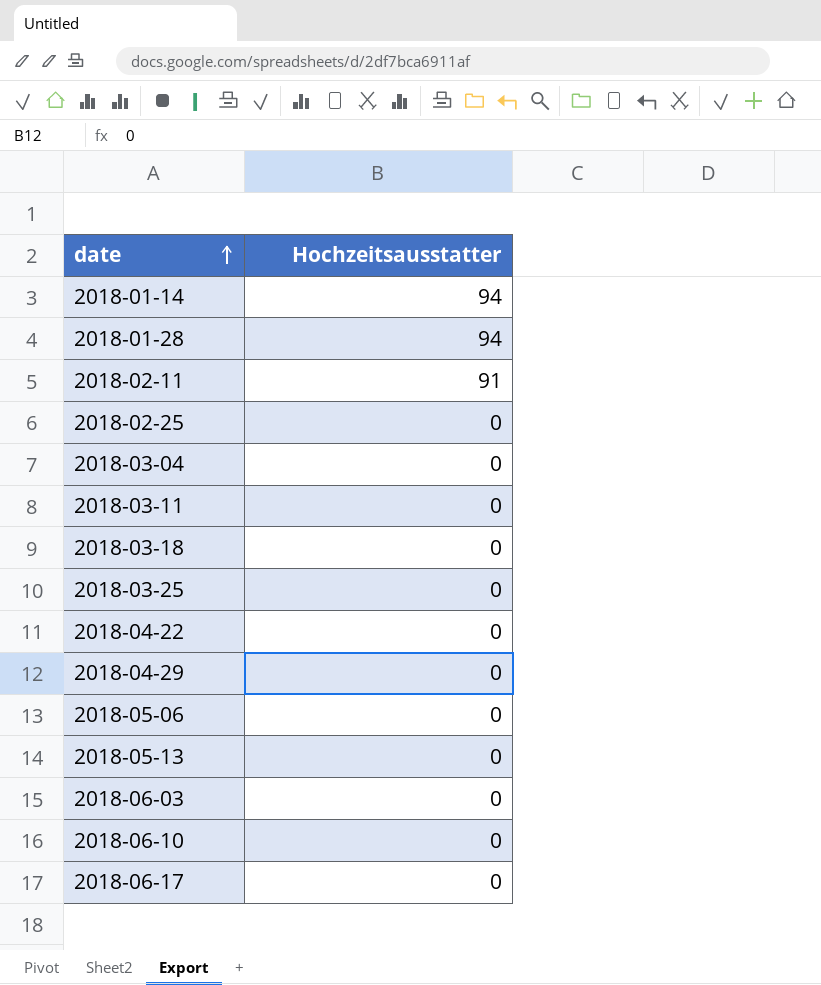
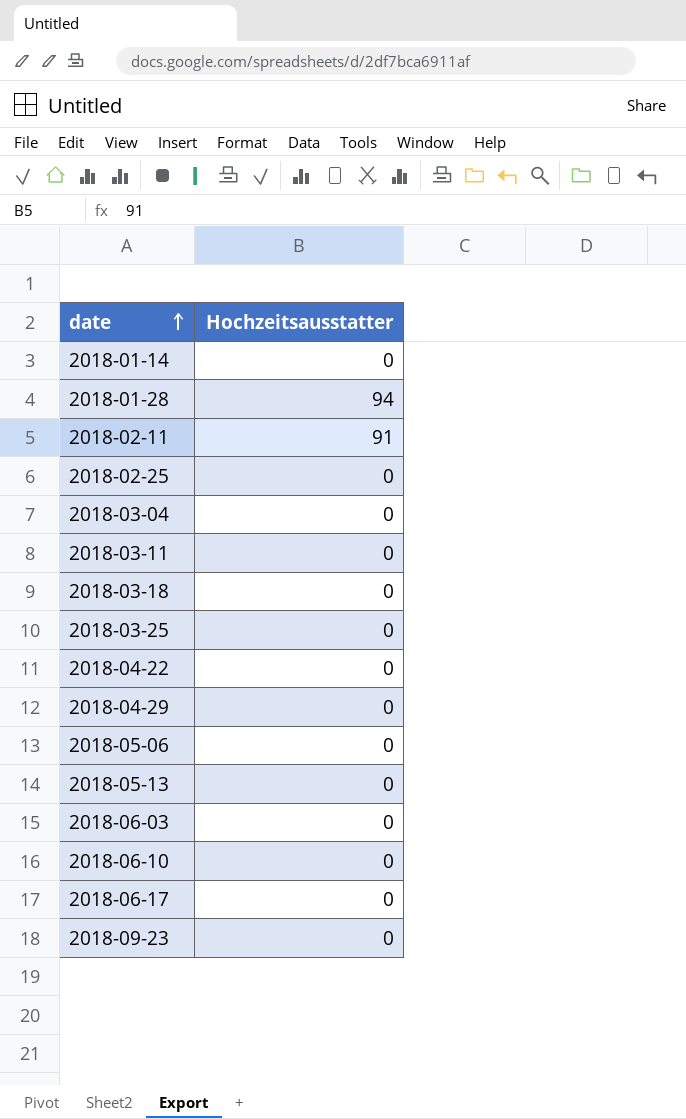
2018-01-14 | Hochzeitsausstatter: 94 -> 0
row 2018-09-23: none -> 0

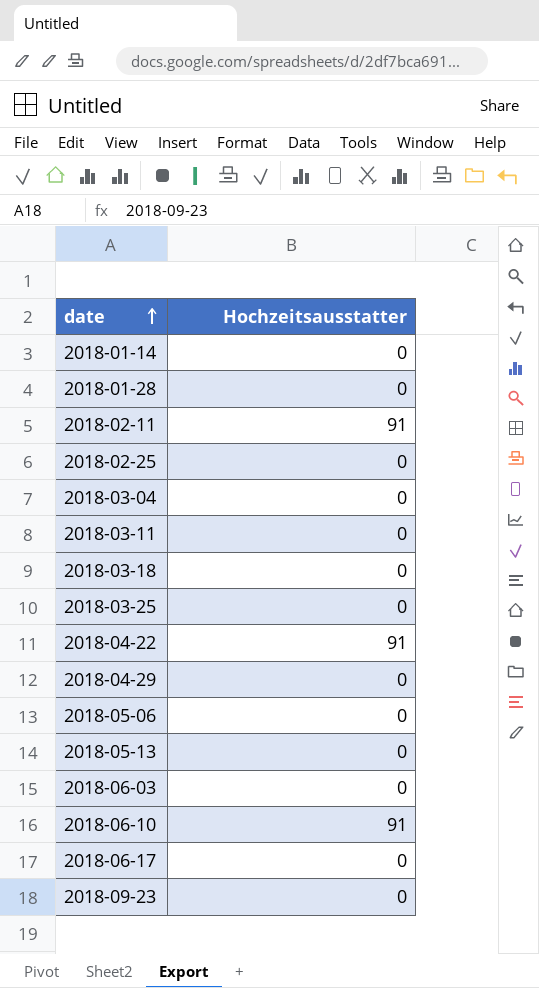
2018-01-28 | Hochzeitsausstatter: 94 -> 0
2018-04-22 | Hochzeitsausstatter: 0 -> 91
2018-06-10 | Hochzeitsausstatter: 0 -> 91

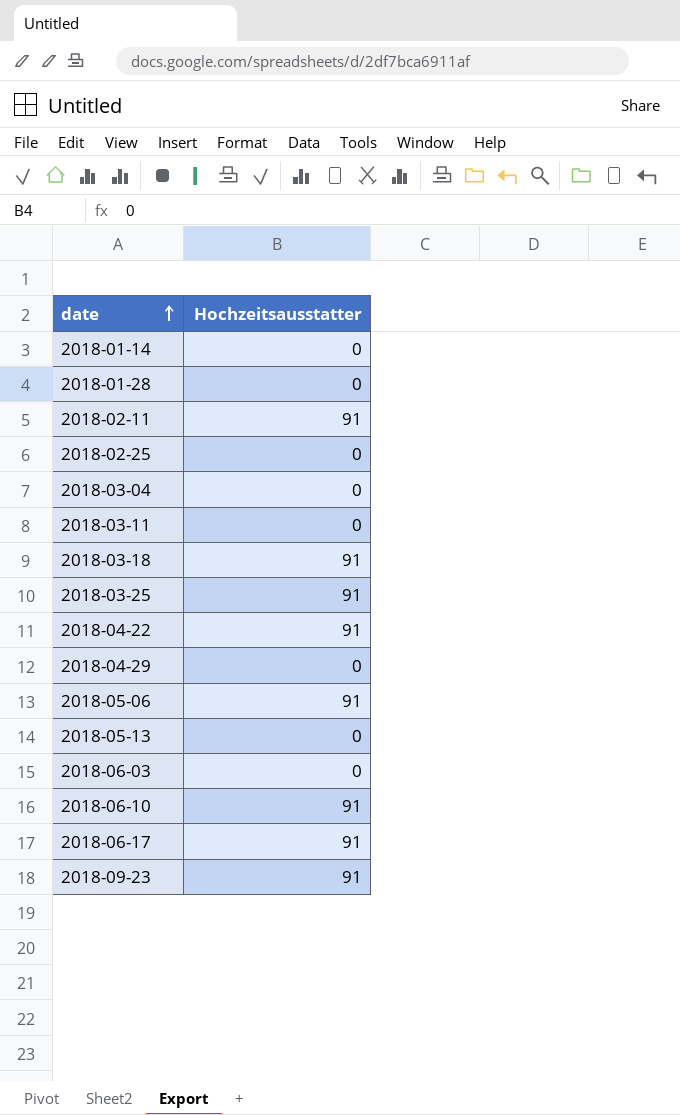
2018-03-18 | Hochzeitsausstatter: 0 -> 91
2018-03-25 | Hochzeitsausstatter: 0 -> 91
2018-05-06 | Hochzeitsausstatter: 0 -> 91
2018-06-17 | Hochzeitsausstatter: 0 -> 91
2018-09-23 | Hochzeitsausstatter: 0 -> 91

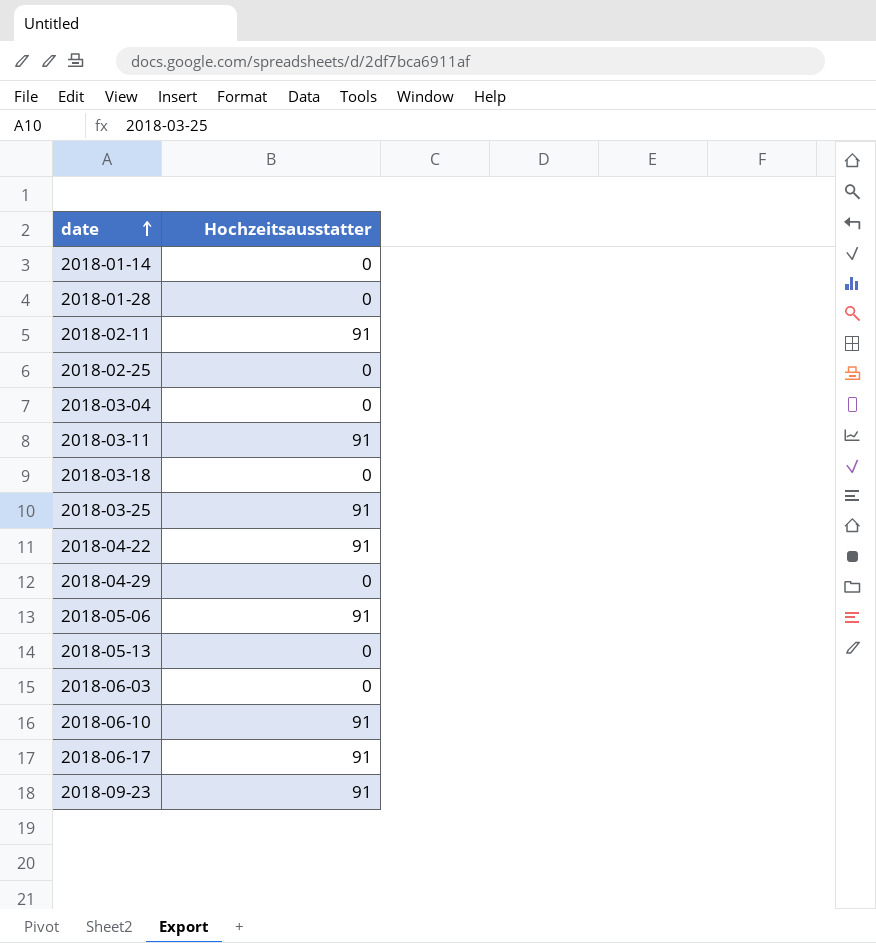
2018-03-11 | Hochzeitsausstatter: 0 -> 91
2018-03-18 | Hochzeitsausstatter: 91 -> 0

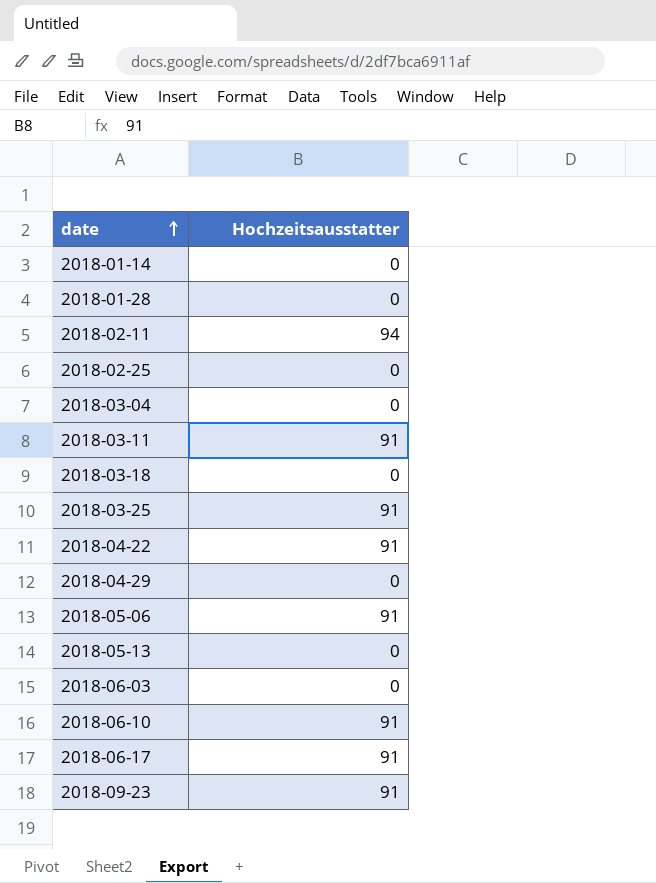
2018-02-11 | Hochzeitsausstatter: 91 -> 94

